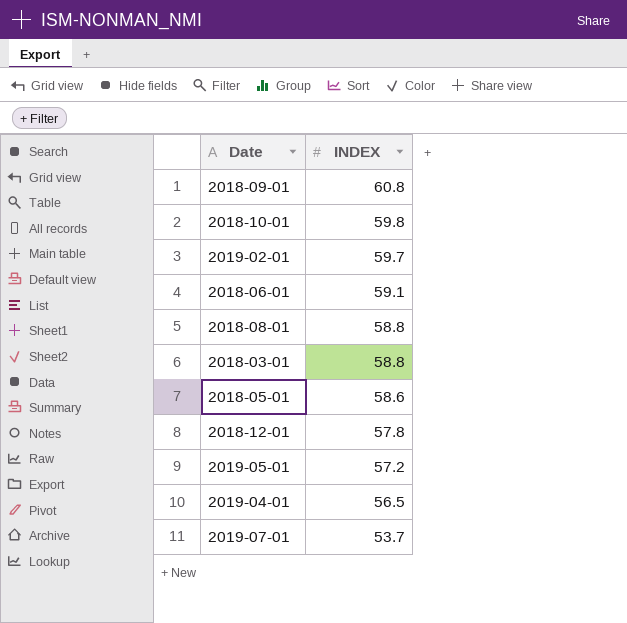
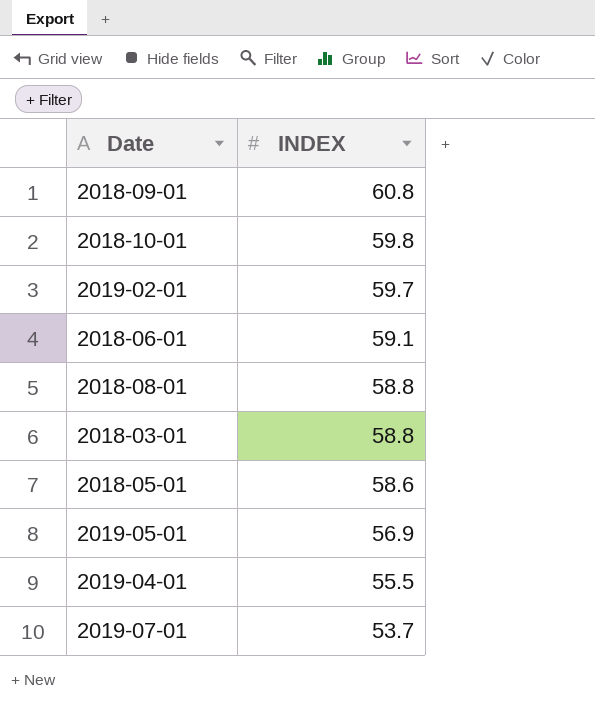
row 2018-12-01: 57.8 -> none
2019-05-01 | INDEX: 57.2 -> 56.9
2019-04-01 | INDEX: 56.5 -> 55.5

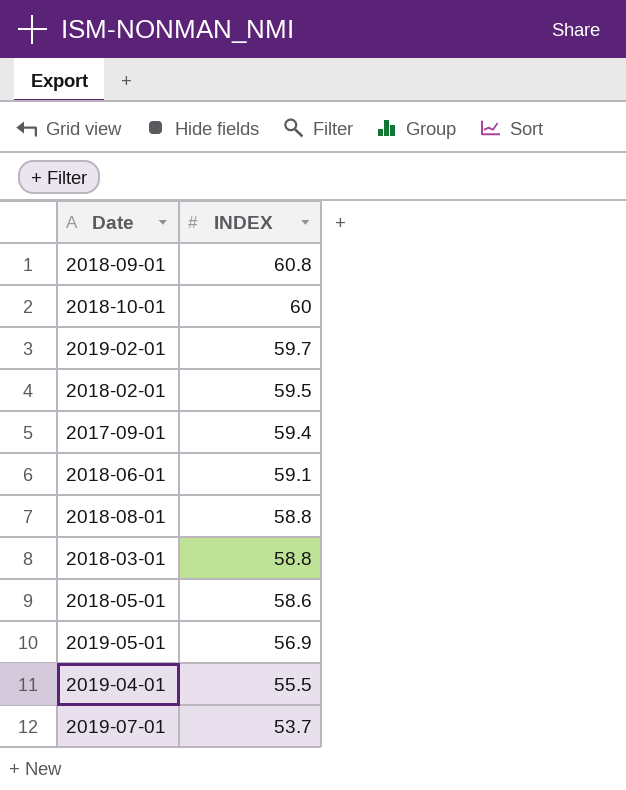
2018-10-01 | INDEX: 59.8 -> 60
row 2018-02-01: none -> 59.5
row 2017-09-01: none -> 59.4

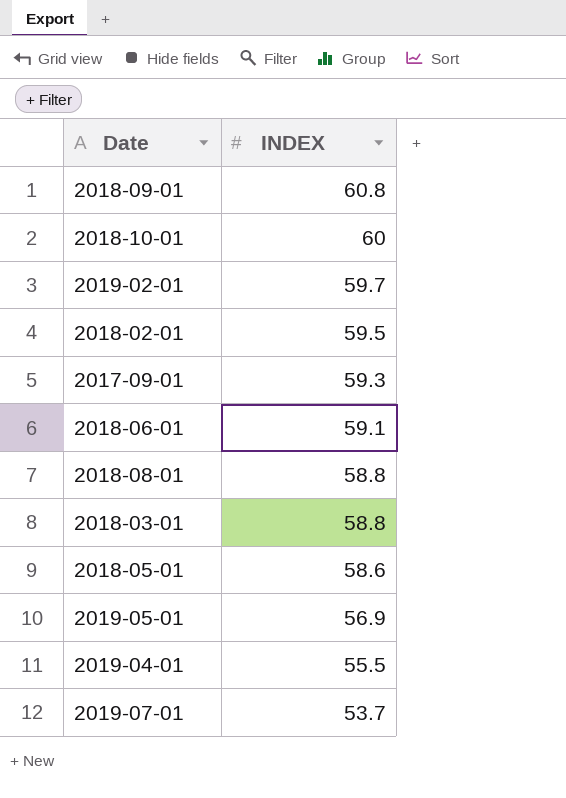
2017-09-01 | INDEX: 59.4 -> 59.3

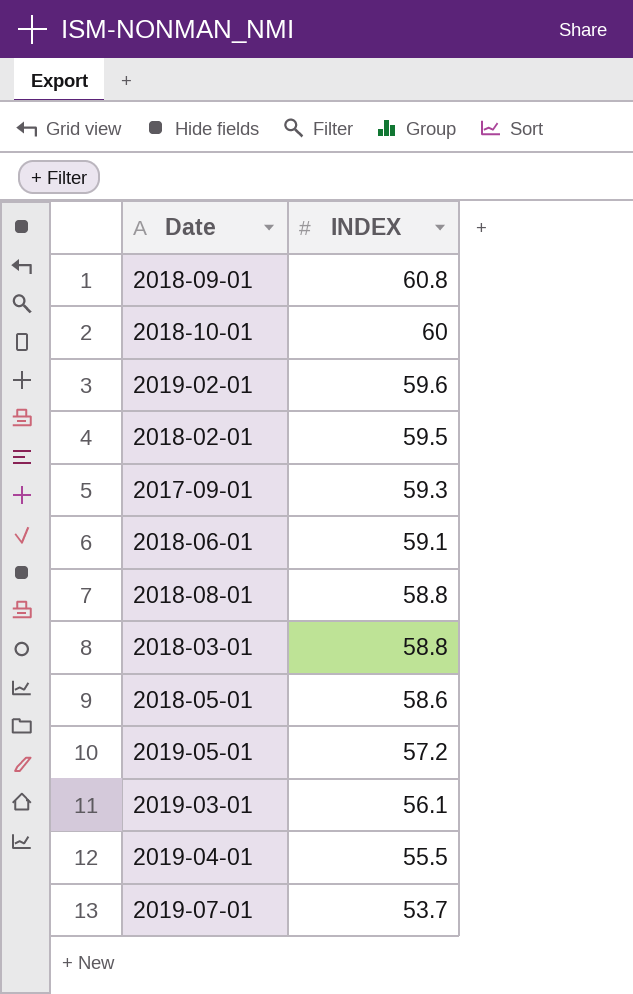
2019-02-01 | INDEX: 59.7 -> 59.6
2019-05-01 | INDEX: 56.9 -> 57.2
row 2019-03-01: none -> 56.1

